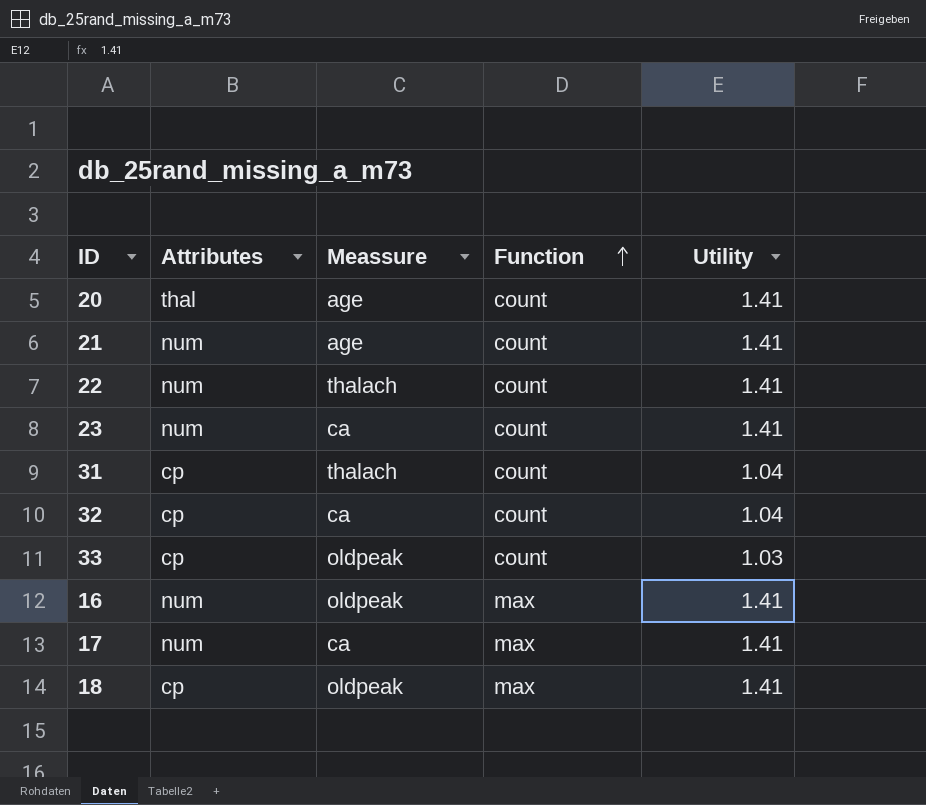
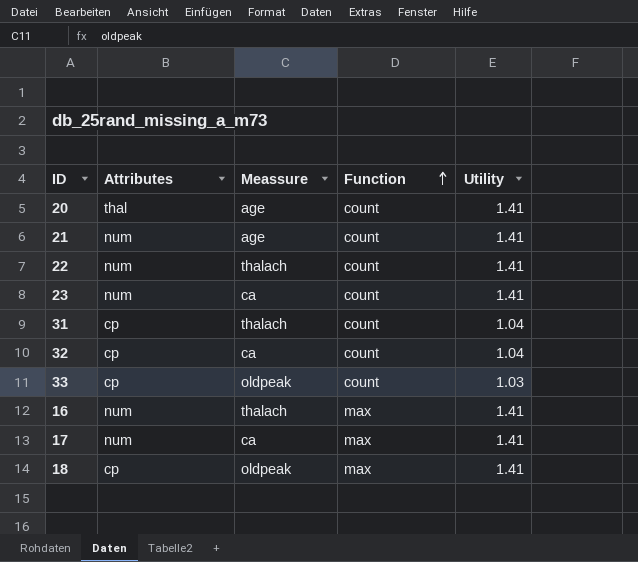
16 | Meassure: oldpeak -> thalach

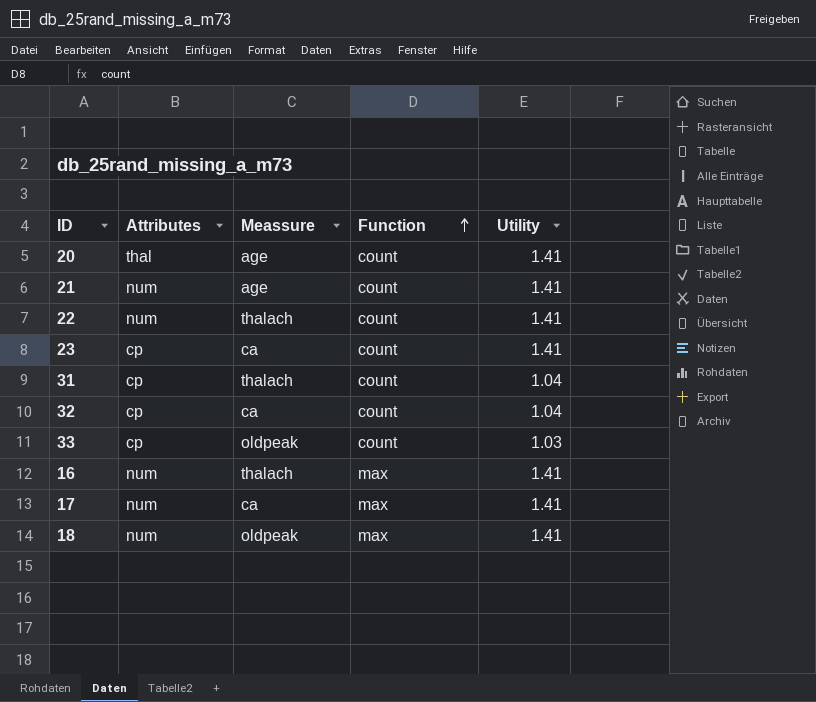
23 | Attributes: num -> cp
18 | Attributes: cp -> num

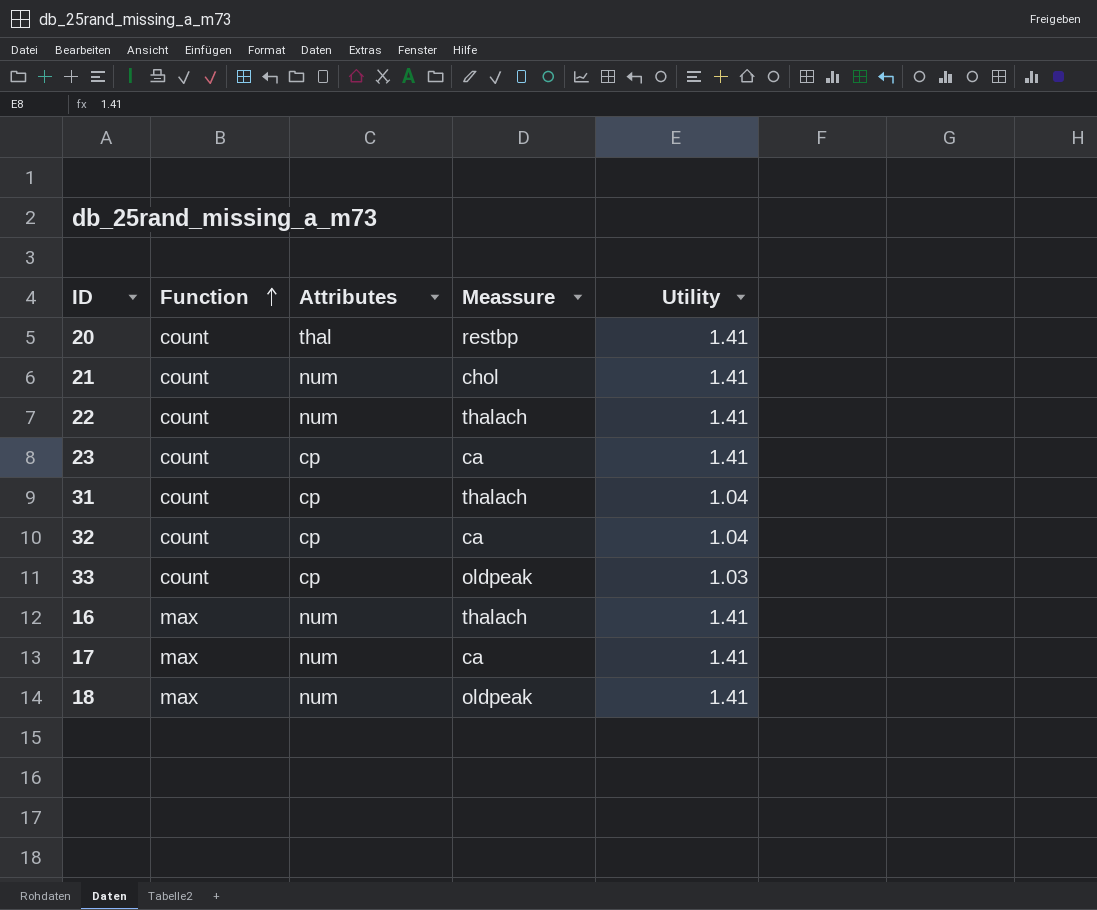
column Function | position: 4 -> 2
20 | Meassure: age -> restbp
21 | Meassure: age -> chol

